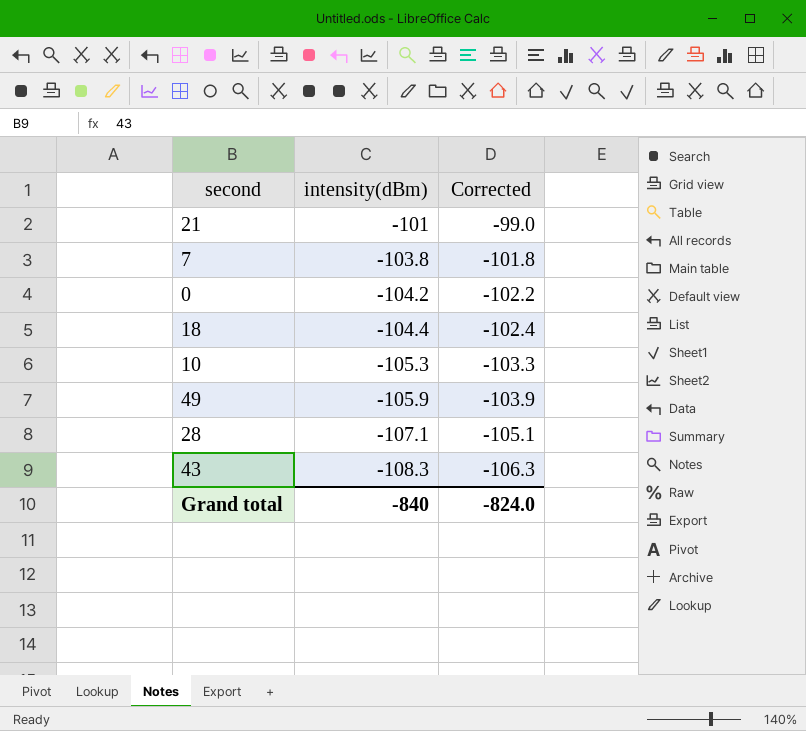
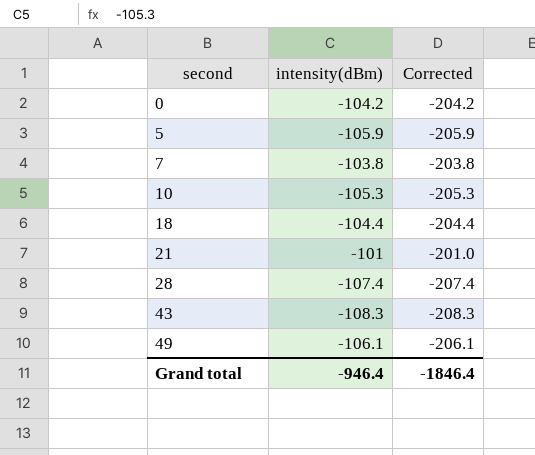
row order: intensity(dBm) descending -> second ascending
column Corrected | formula: [intensity(dBm)] + 2 -> [intensity(dBm)] - 100
row 5: none -> -105.9 | -205.9
28 | intensity(dBm): -107.1 -> -107.4
49 | intensity(dBm): -105.9 -> -106.1
Grand total | intensity(dBm): -840 -> -946.4
Grand total | Corrected: -824.0 -> -1846.4

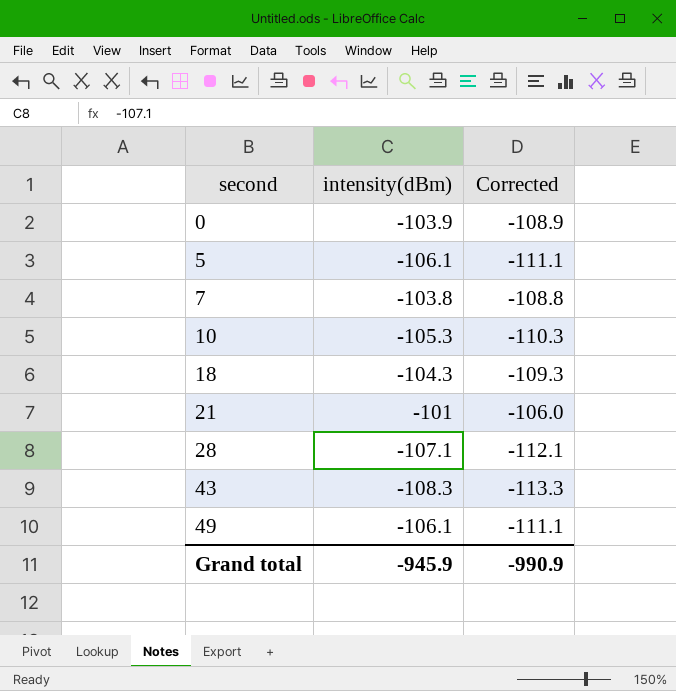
column Corrected | formula: [intensity(dBm)] - 100 -> [intensity(dBm)] - 5
0 | intensity(dBm): -104.2 -> -103.9
5 | intensity(dBm): -105.9 -> -106.1
18 | intensity(dBm): -104.4 -> -104.3
28 | intensity(dBm): -107.4 -> -107.1
Grand total | intensity(dBm): -946.4 -> -945.9
Grand total | Corrected: -1846.4 -> -990.9

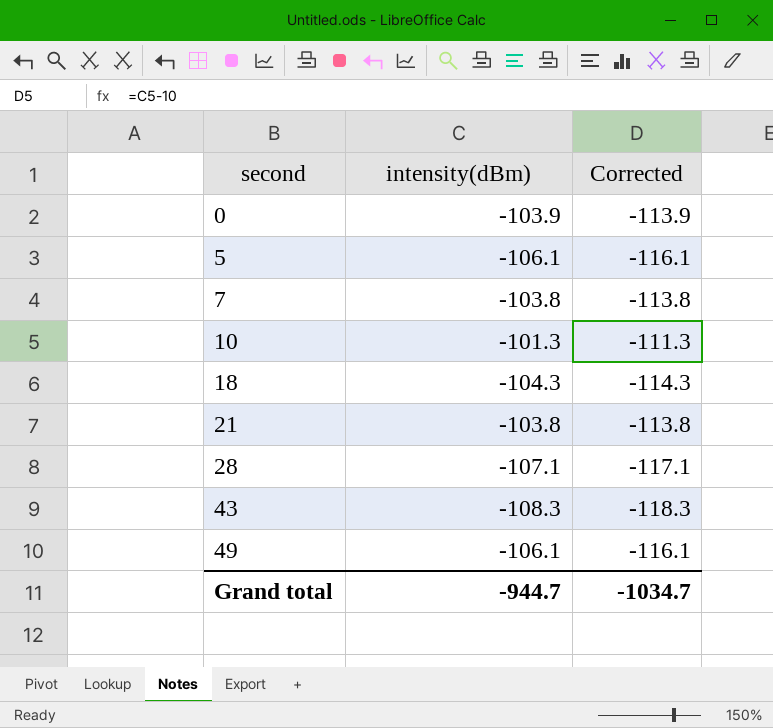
column Corrected | formula: [intensity(dBm)] - 5 -> [intensity(dBm)] - 10
10 | intensity(dBm): -105.3 -> -101.3
21 | intensity(dBm): -101 -> -103.8
Grand total | intensity(dBm): -945.9 -> -944.7
Grand total | Corrected: -990.9 -> -1034.7

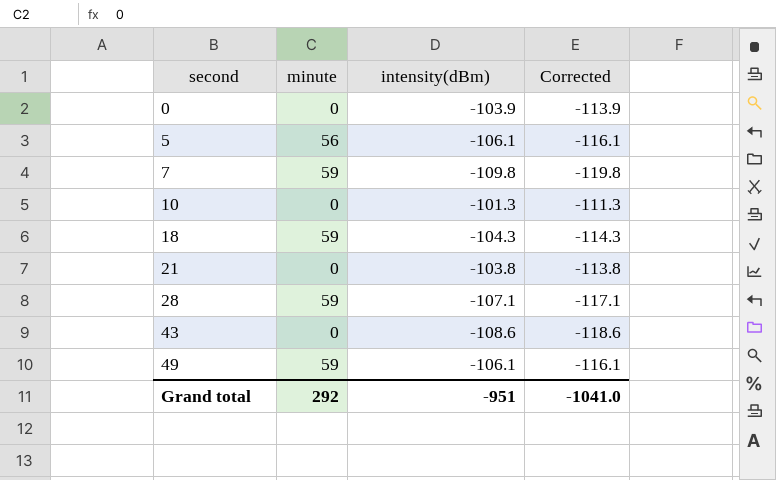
column minute | position: none -> 2
7 | intensity(dBm): -103.8 -> -109.8
7 | Corrected: -113.8 -> -119.8
43 | intensity(dBm): -108.3 -> -108.6
43 | Corrected: -118.3 -> -118.6
Grand total | intensity(dBm): -944.7 -> -951
Grand total | Corrected: -1034.7 -> -1041.0

